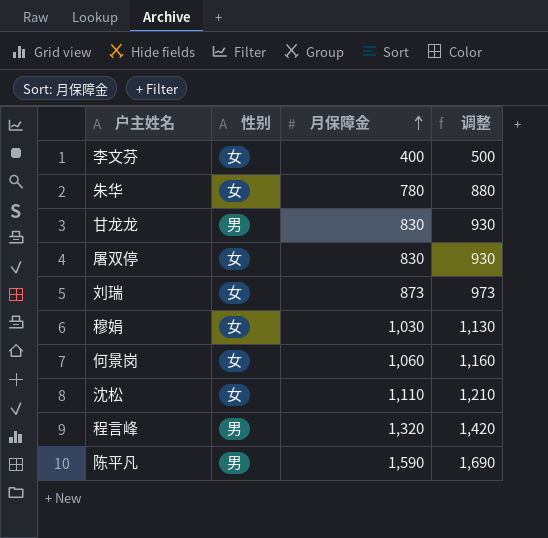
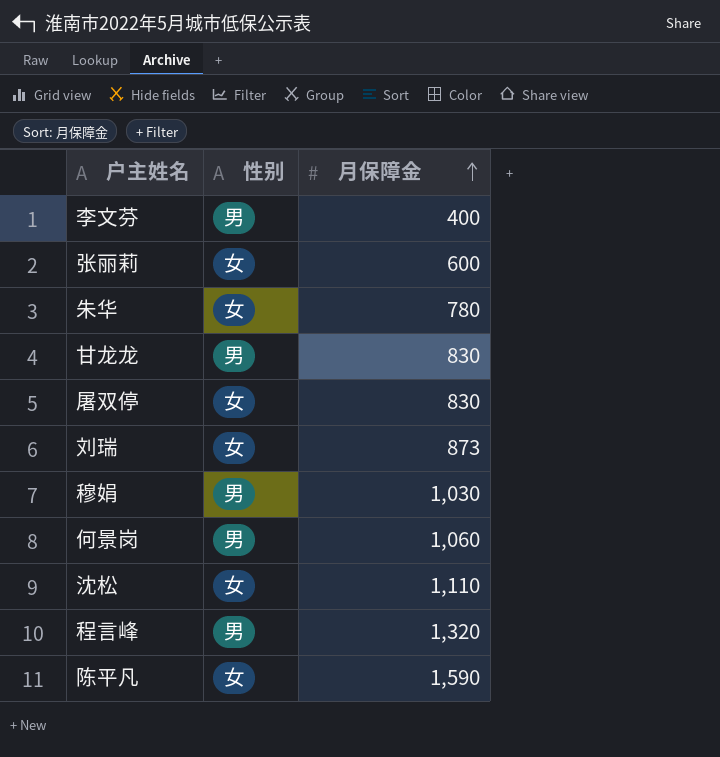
column 调整 | formula: [月保障金] + 100 -> none
李文芬 | 性别: 女 -> 男
row 张丽莉: none -> 女 | 600
穆娟 | 性别: 女 -> 男
何景岗 | 性别: 女 -> 男
陈平凡 | 性别: 男 -> 女

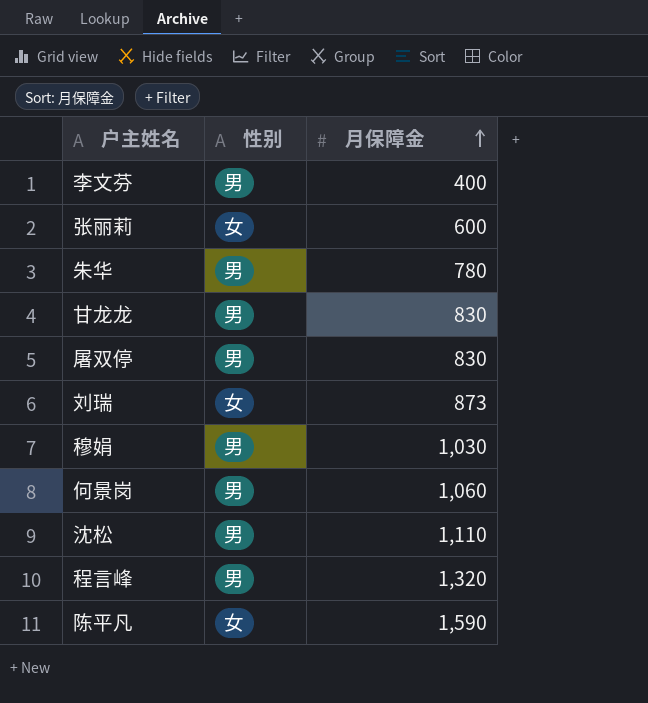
朱华 | 性别: 女 -> 男
屠双停 | 性别: 女 -> 男
沈松 | 性别: 女 -> 男

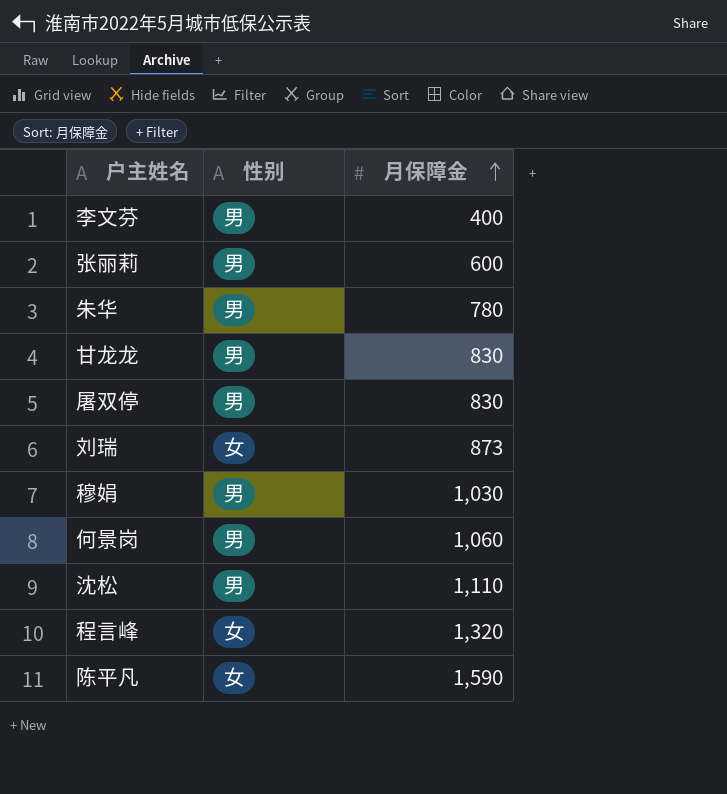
张丽莉 | 性别: 女 -> 男
程言峰 | 性别: 男 -> 女

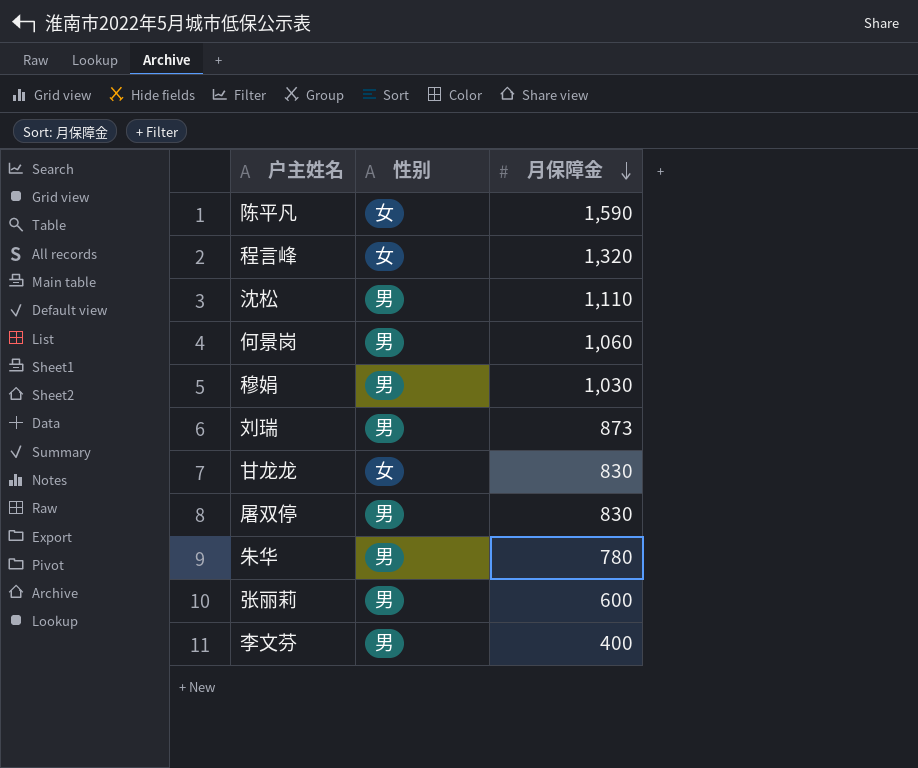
row order: 月保障金 ascending -> 月保障金 descending
刘瑞 | 性别: 女 -> 男
甘龙龙 | 性别: 男 -> 女

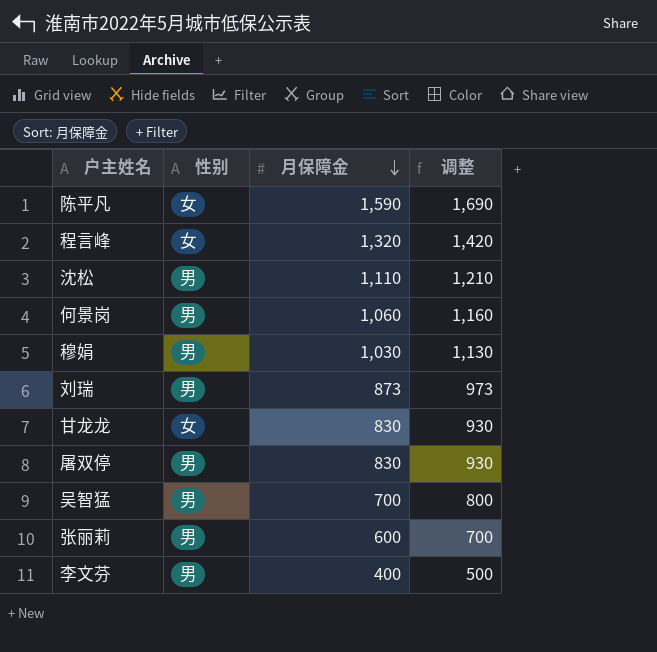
column 调整 | formula: none -> [月保障金] + 100
row 朱华: 男 | 780 -> none
row 吴智猛: none -> 男 | 700 | 800

